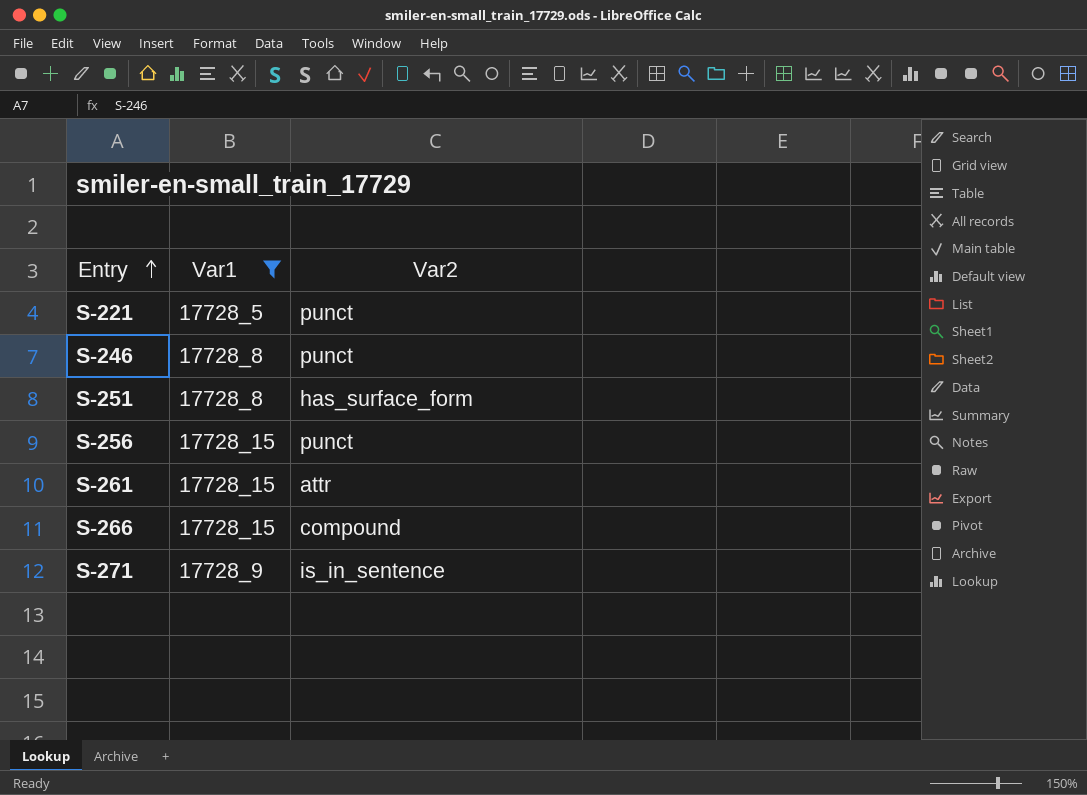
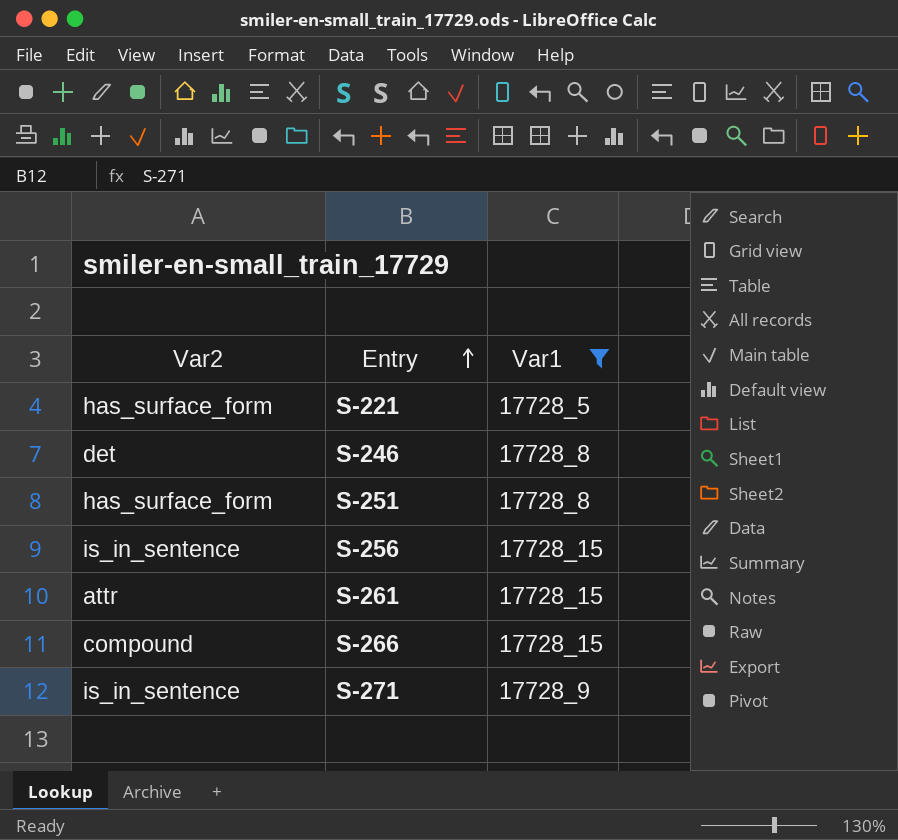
column Var2 | position: 3 -> 1
S-221 | Var2: punct -> has_surface_form
S-246 | Var2: punct -> det
S-256 | Var2: punct -> is_in_sentence

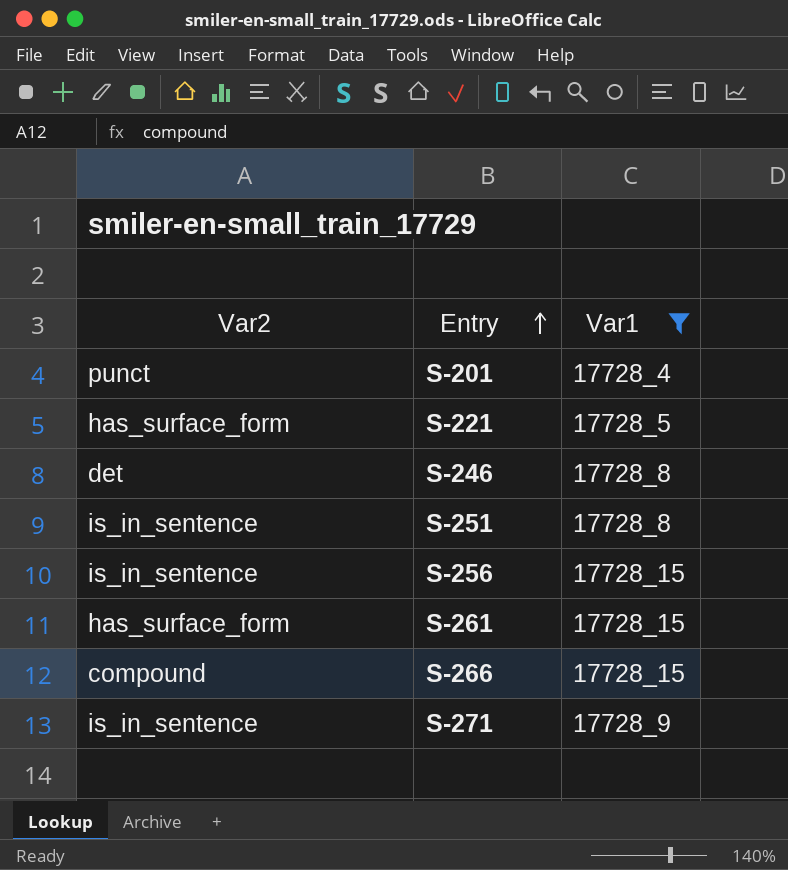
row S-201: none -> punct | 17728_4
S-251 | Var2: has_surface_form -> is_in_sentence
S-261 | Var2: attr -> has_surface_form

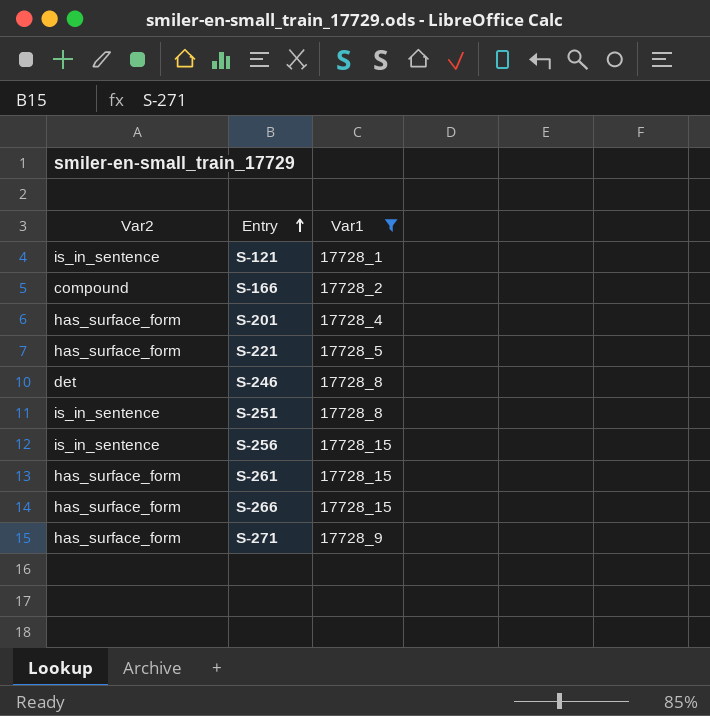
row S-121: none -> is_in_sentence | 17728_1
row S-166: none -> compound | 17728_2
S-201 | Var2: punct -> has_surface_form
S-266 | Var2: compound -> has_surface_form
S-271 | Var2: is_in_sentence -> has_surface_form

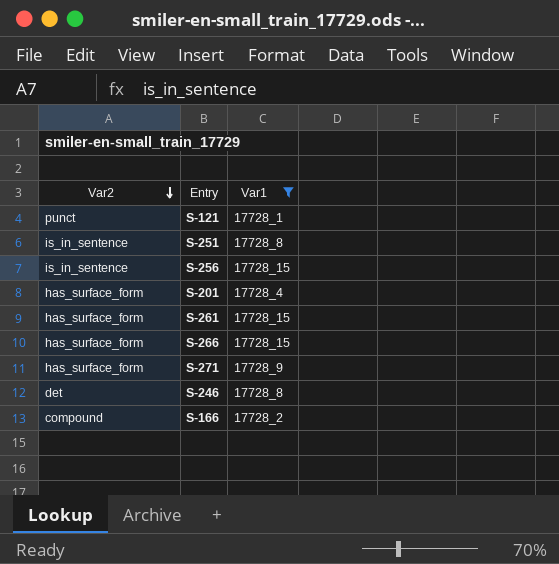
row order: Entry ascending -> Var2 descending
row S-221: has_surface_form | 17728_5 -> none
S-121 | Var2: is_in_sentence -> punct

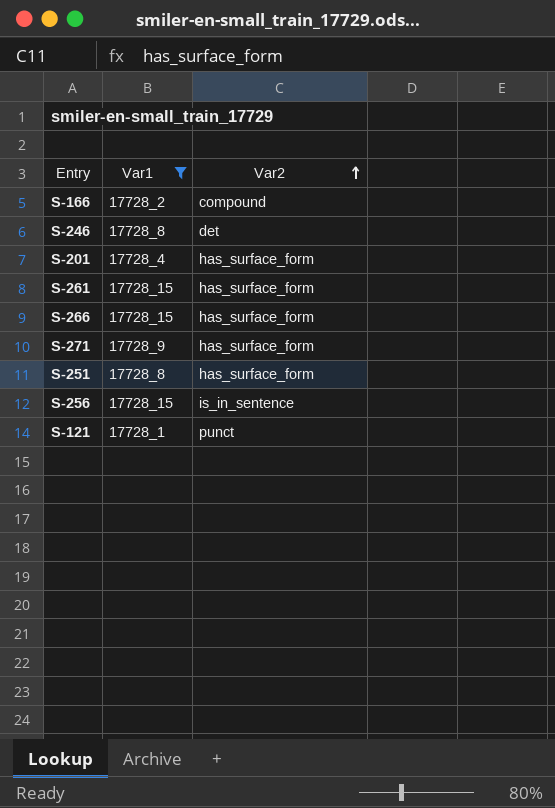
row order: Var2 descending -> Var2 ascending
column Var2 | position: 1 -> 3
S-251 | Var2: is_in_sentence -> has_surface_form

